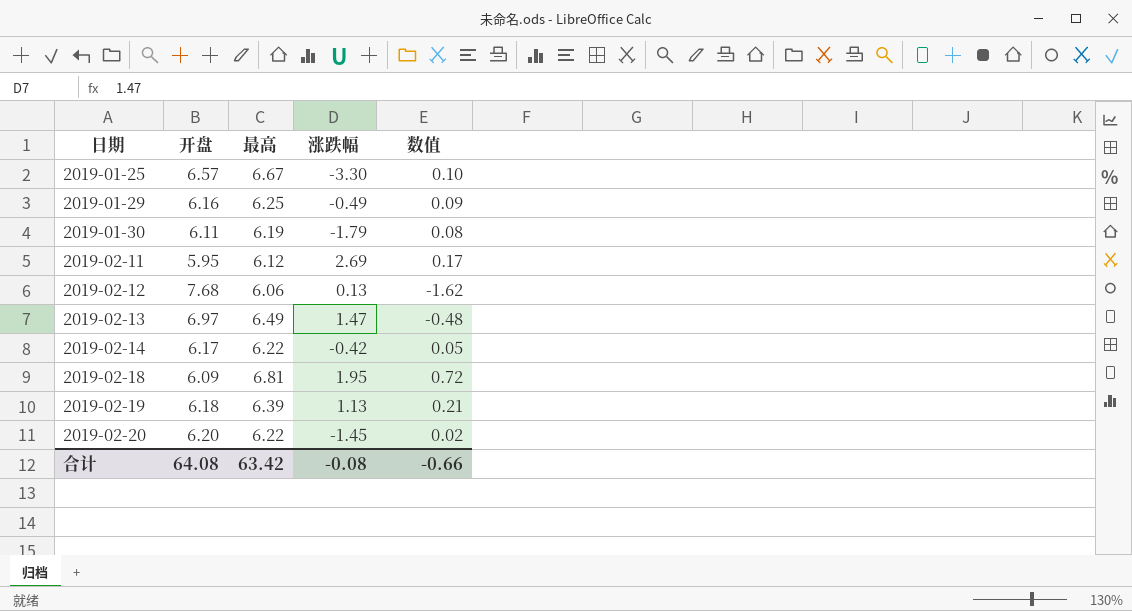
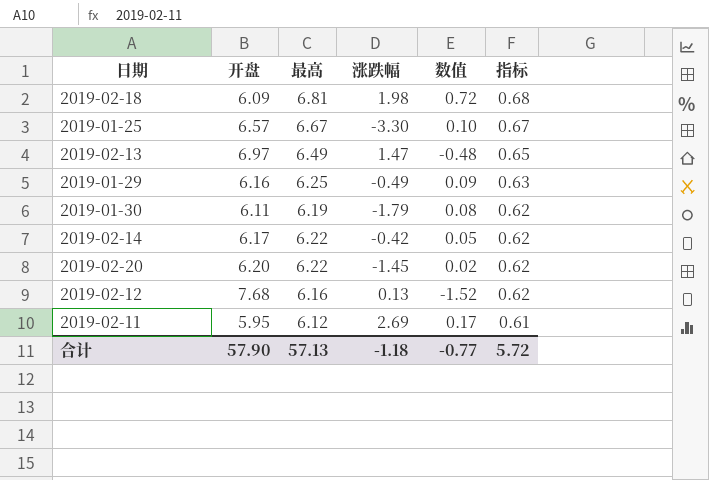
row order: 日期 ascending -> 指标 descending
column 指标 | formula: none -> [最高] * 0.1
row 2019-02-19: 6.18 | 6.39 | 1.13 | 0.21 -> none
2019-02-18 | 涨跌幅: 1.95 -> 1.98
2019-02-12 | 最高: 6.06 -> 6.16
2019-02-12 | 数值: -1.62 -> -1.52
合计 | 开盘: 64.08 -> 57.90
合计 | 最高: 63.42 -> 57.13
合计 | 涨跌幅: -0.08 -> -1.18
合计 | 数值: -0.66 -> -0.77

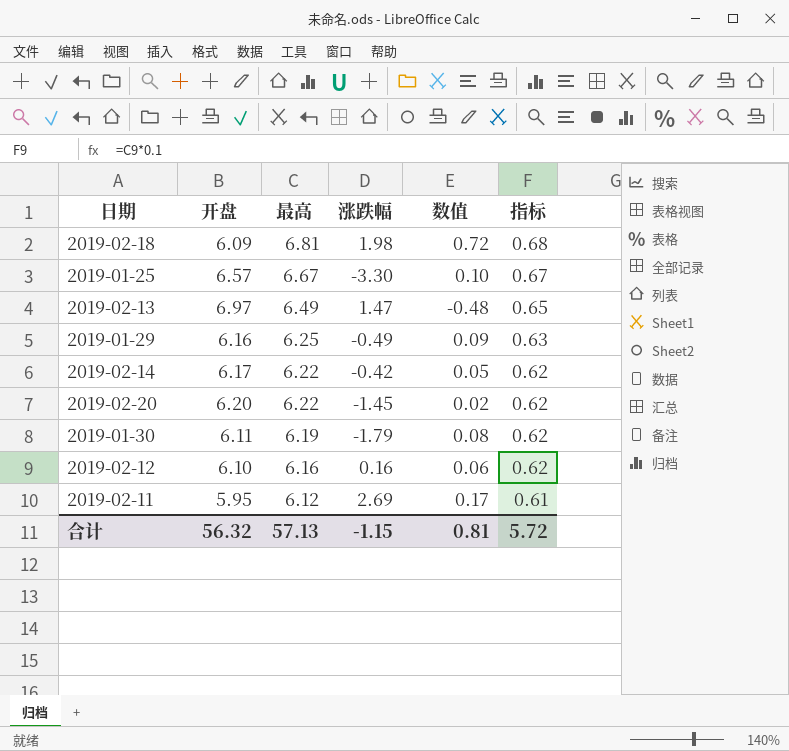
row order: 指标 descending -> 最高 descending
2019-02-12 | 开盘: 7.68 -> 6.10
2019-02-12 | 涨跌幅: 0.13 -> 0.16
2019-02-12 | 数值: -1.52 -> 0.06
合计 | 开盘: 57.90 -> 56.32
合计 | 涨跌幅: -1.18 -> -1.15
合计 | 数值: -0.77 -> 0.81

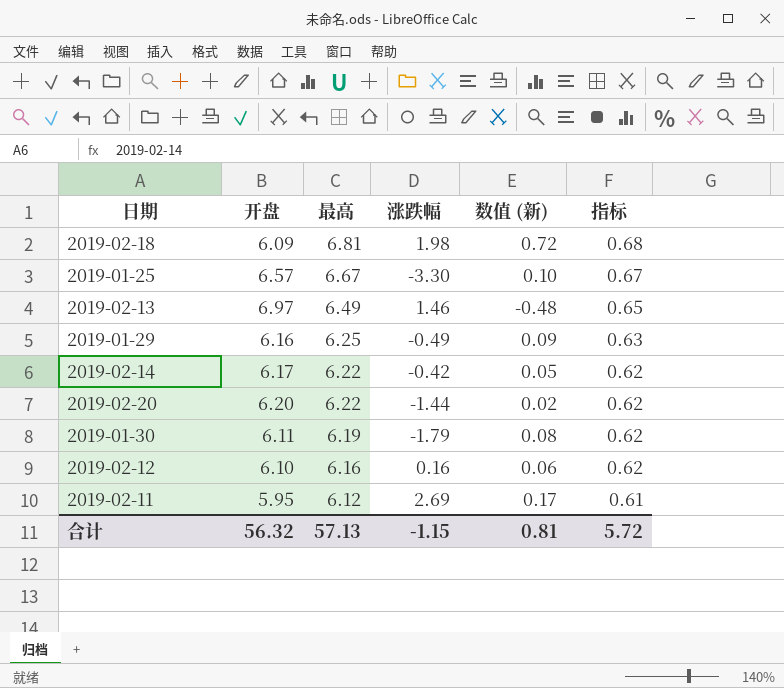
column name: 数值 -> 数值 (新)
2019-02-13 | 涨跌幅: 1.47 -> 1.46
2019-02-20 | 涨跌幅: -1.45 -> -1.44

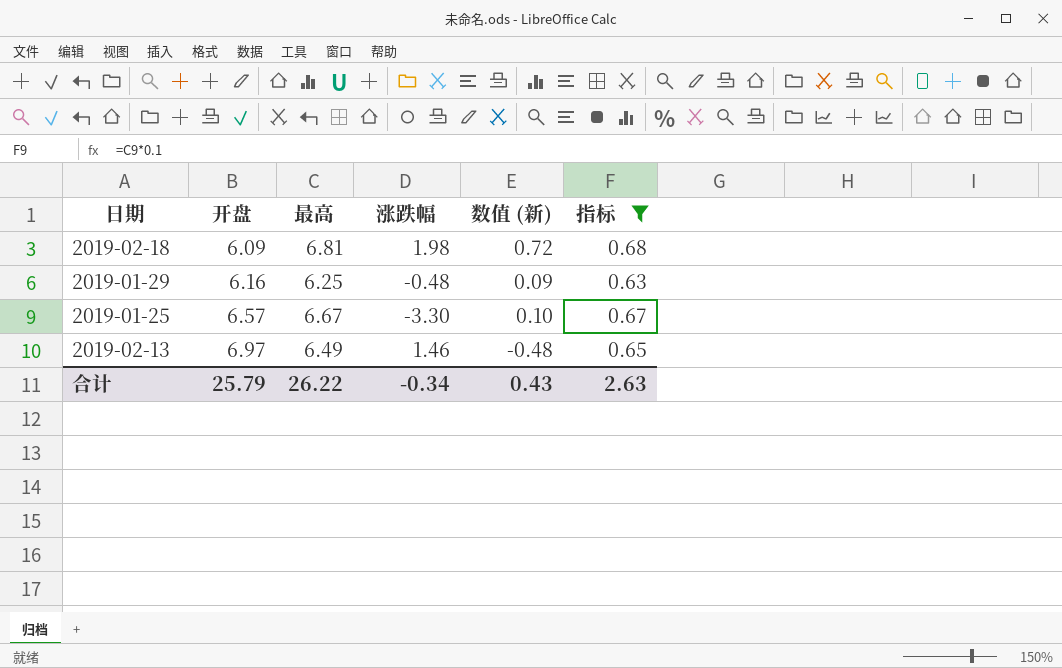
filter: none -> 指标 >= 0.63
row order: 最高 descending -> 开盘 ascending
2019-01-29 | 涨跌幅: -0.49 -> -0.48
合计 | 开盘: 56.32 -> 25.79
合计 | 最高: 57.13 -> 26.22
合计 | 涨跌幅: -1.15 -> -0.34
合计 | 数值 (新): 0.81 -> 0.43
合计 | 指标: 5.72 -> 2.63

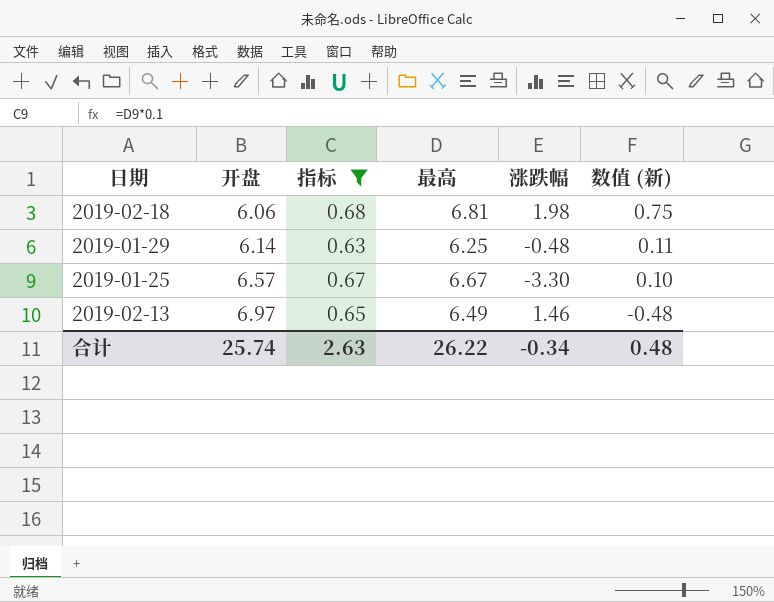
column 指标 | position: 6 -> 3
2019-02-18 | 开盘: 6.09 -> 6.06
2019-02-18 | 数值 (新): 0.72 -> 0.75
2019-01-29 | 开盘: 6.16 -> 6.14
2019-01-29 | 数值 (新): 0.09 -> 0.11
合计 | 开盘: 25.79 -> 25.74
合计 | 数值 (新): 0.43 -> 0.48

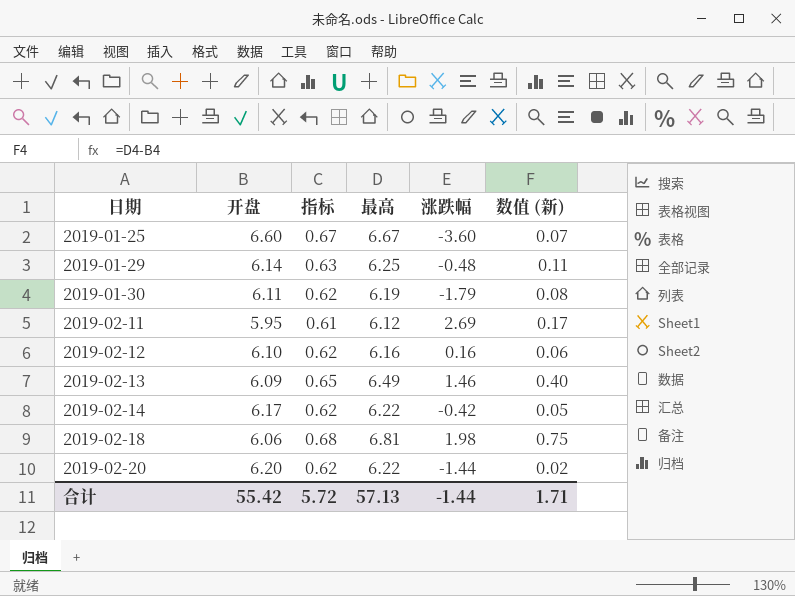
filter: 指标 >= 0.63 -> none
row order: 开盘 ascending -> 日期 ascending
2019-01-25 | 开盘: 6.57 -> 6.60
2019-01-25 | 涨跌幅: -3.30 -> -3.60
2019-01-25 | 数值 (新): 0.10 -> 0.07
2019-02-13 | 开盘: 6.97 -> 6.09
2019-02-13 | 数值 (新): -0.48 -> 0.40
合计 | 开盘: 25.74 -> 55.42
合计 | 指标: 2.63 -> 5.72
合计 | 最高: 26.22 -> 57.13
合计 | 涨跌幅: -0.34 -> -1.44
合计 | 数值 (新): 0.48 -> 1.71

